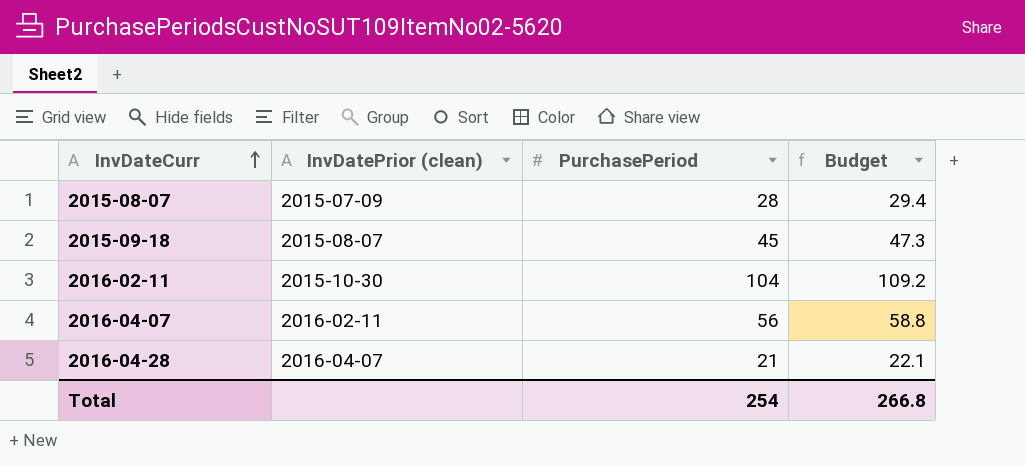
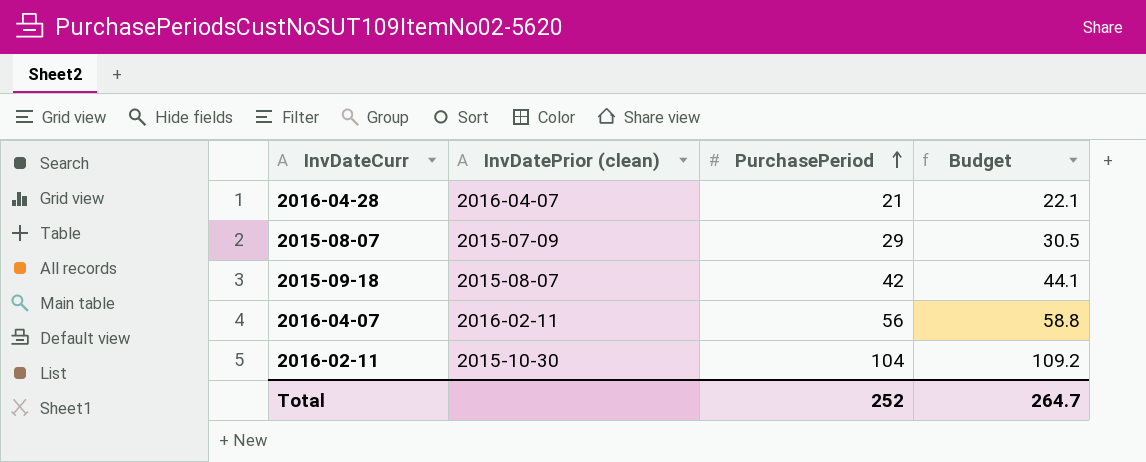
row order: InvDateCurr ascending -> PurchasePeriod ascending
2015-08-07 | PurchasePeriod: 28 -> 29
2015-08-07 | Budget: 29.4 -> 30.5
2015-09-18 | PurchasePeriod: 45 -> 42
2015-09-18 | Budget: 47.3 -> 44.1
Total | PurchasePeriod: 254 -> 252
Total | Budget: 266.8 -> 264.7

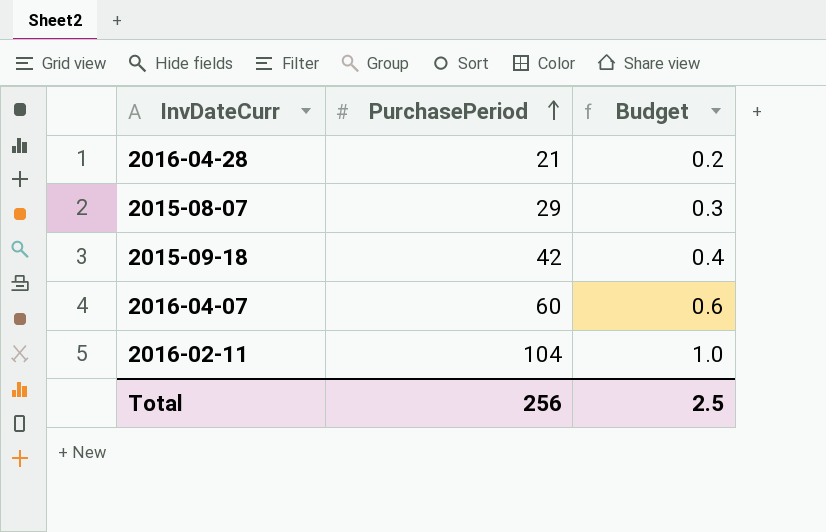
column InvDatePrior (clean) | position: 2 -> none
column Budget | formula: [PurchasePeriod] * 1.05 -> [PurchasePeriod] * 0.01
2016-04-07 | PurchasePeriod: 56 -> 60
Total | PurchasePeriod: 252 -> 256
Total | Budget: 264.7 -> 2.5

